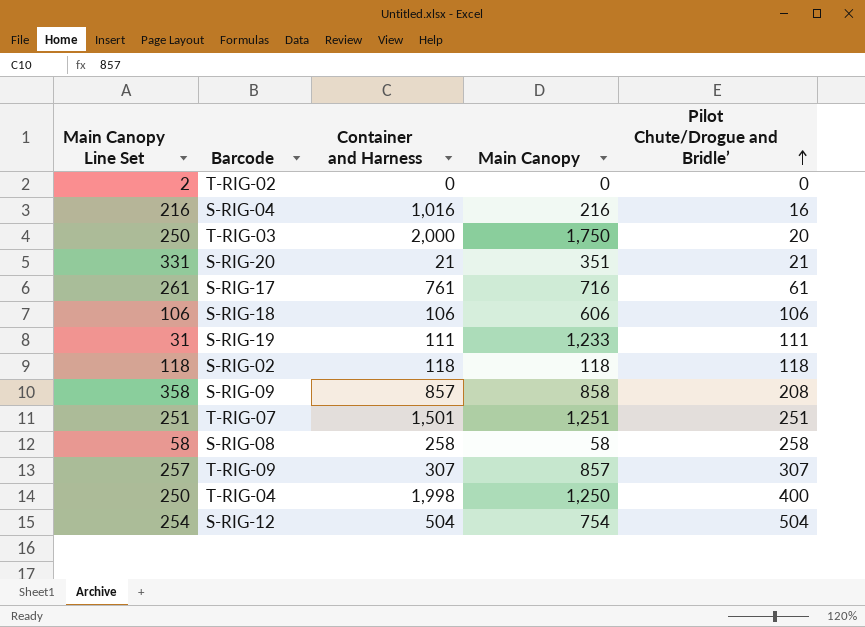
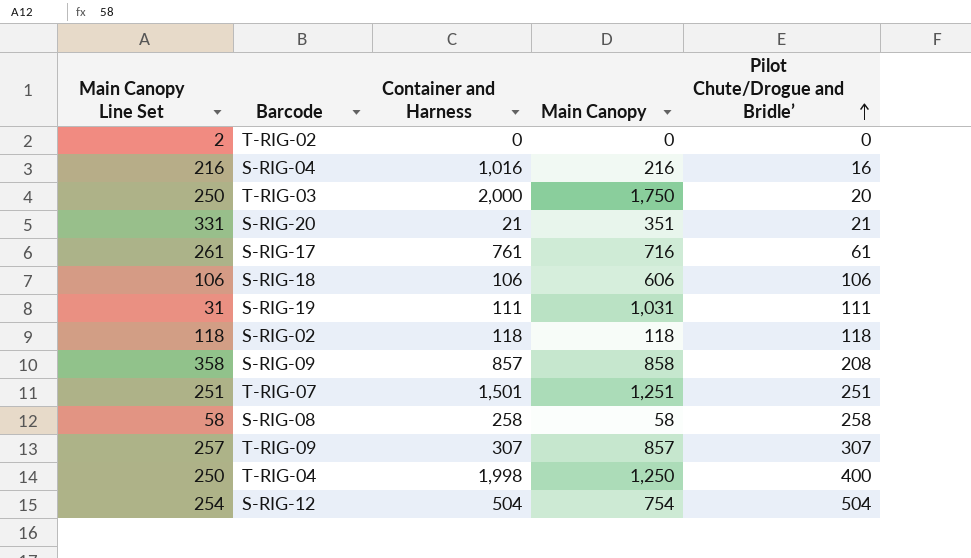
S-RIG-19 | Main Canopy: 1,233 -> 1,031

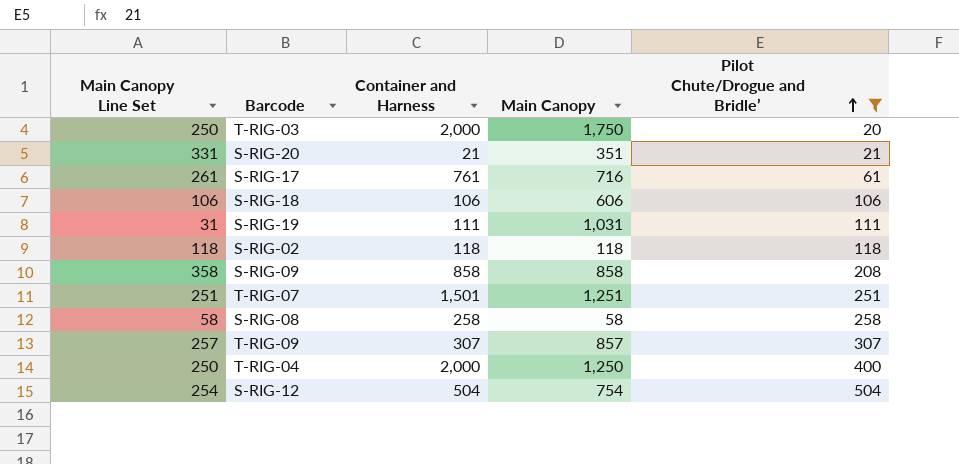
filter: none -> Pilot Chute/Drogue and Bridle’ >= 20
S-RIG-09 | Container and Harness: 857 -> 858
T-RIG-04 | Container and Harness: 1,998 -> 2,000

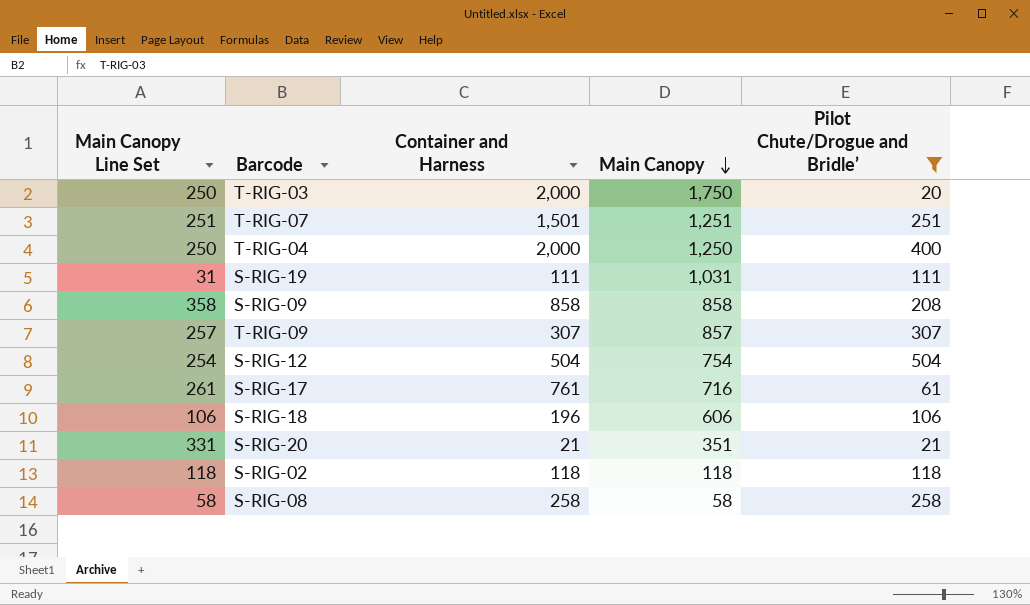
row order: Pilot Chute/Drogue and Bridle’ ascending -> Main Canopy descending
S-RIG-18 | Container and Harness: 106 -> 196

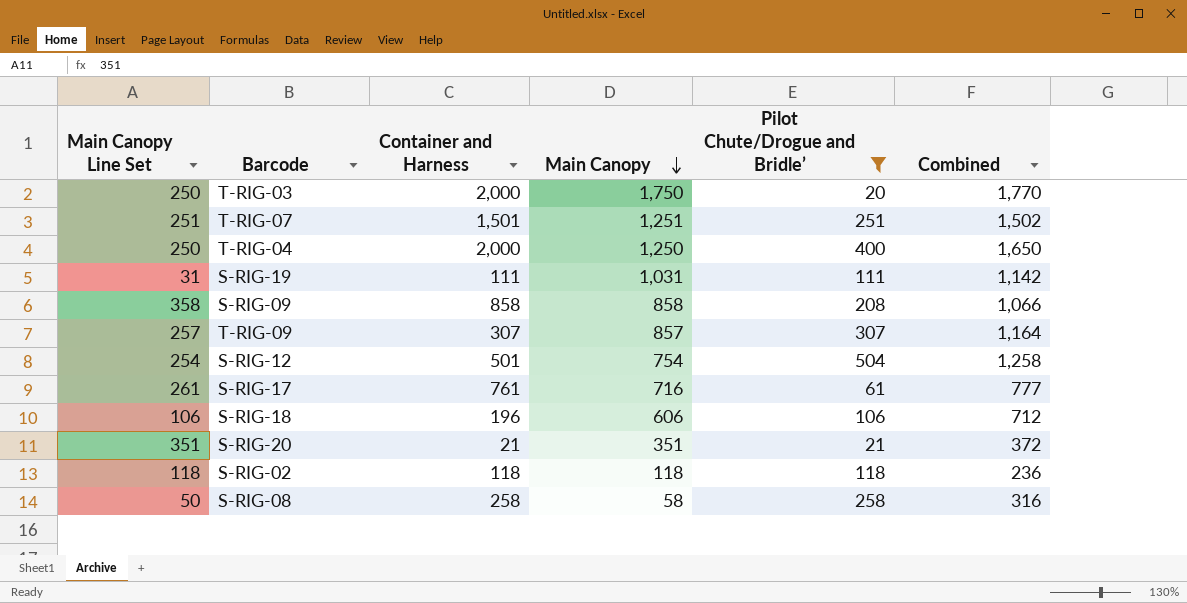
column Combined | formula: none -> [Main Canopy] + [Pilot Chute/Drogue and Bridle’]
S-RIG-12 | Container and Harness: 504 -> 501
S-RIG-20 | Main Canopy Line Set: 331 -> 351
S-RIG-08 | Main Canopy Line Set: 58 -> 50

